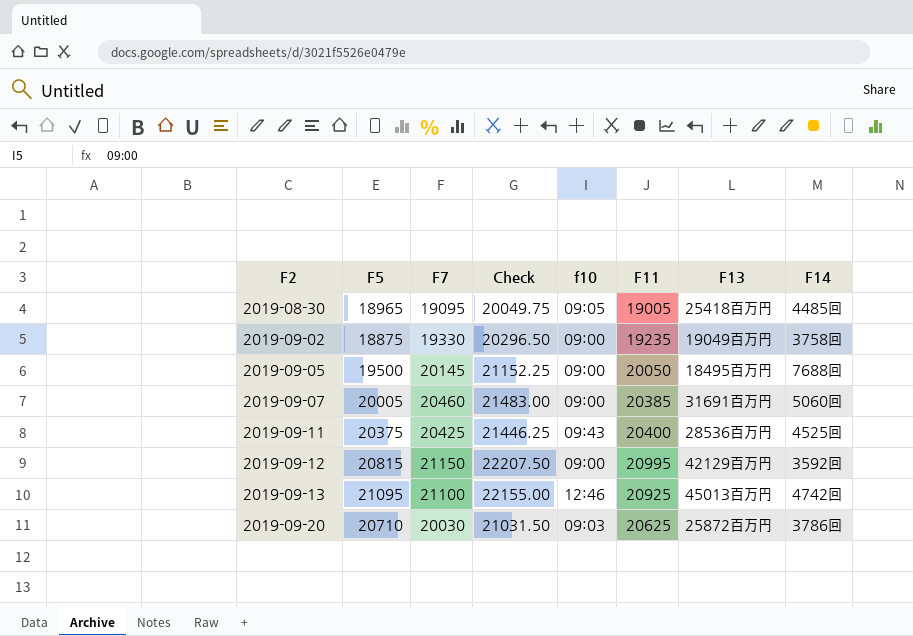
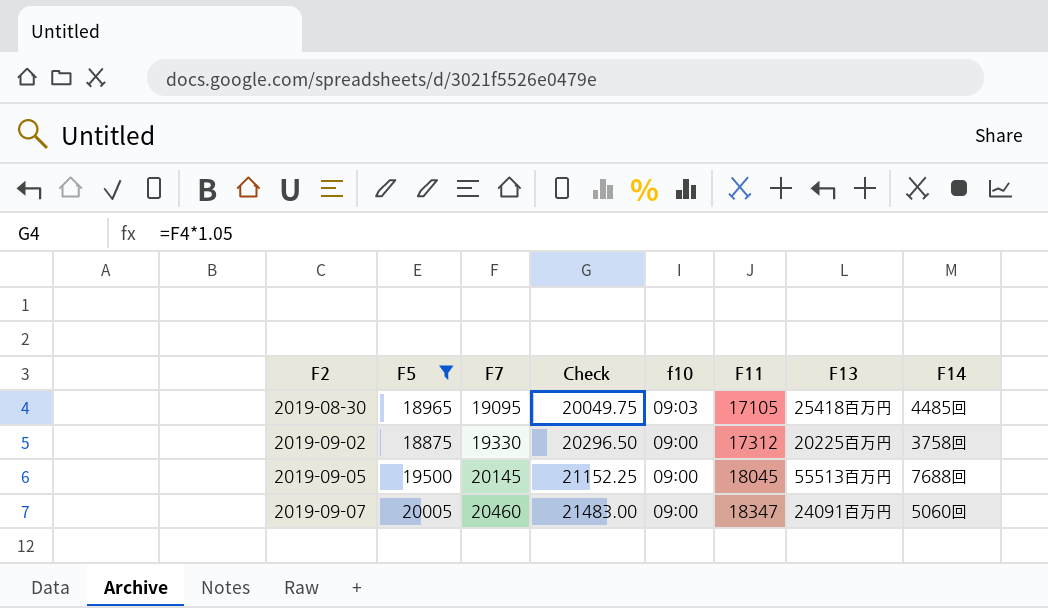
filter: none -> F5 <= 20005
2019-08-30 | f10: 09:05 -> 09:03
2019-08-30 | F11: 19005 -> 17105
2019-09-02 | F11: 19235 -> 17312
2019-09-02 | F13: 19049百万円 -> 20225百万円
2019-09-05 | F11: 20050 -> 18045
2019-09-05 | F13: 18495百万円 -> 55513百万円
2019-09-07 | F11: 20385 -> 18347
2019-09-07 | F13: 31691百万円 -> 24091百万円

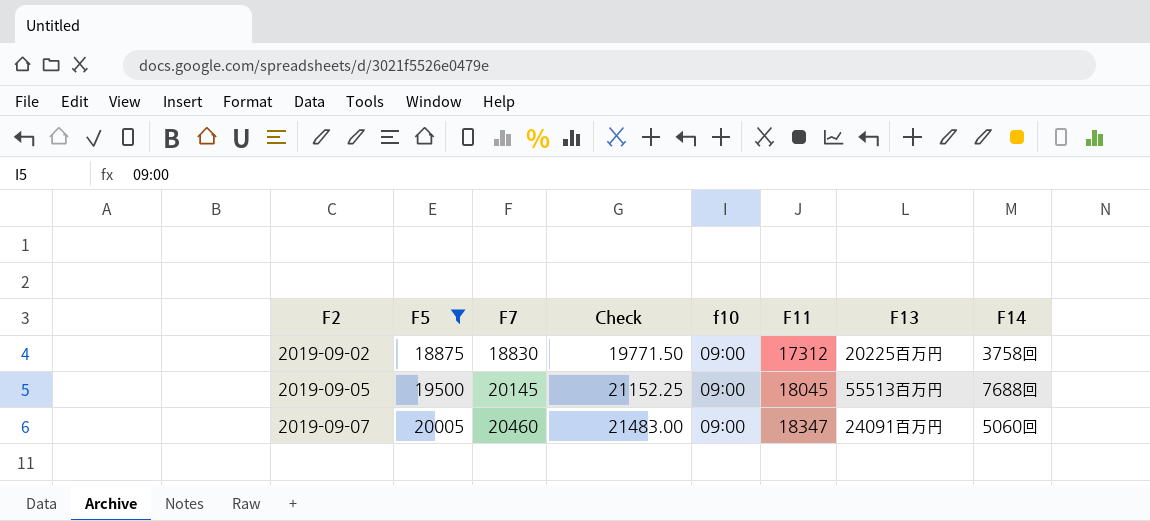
row 2019-08-30: 18965 | 19095 | 20049.75 | 09:03 | 17105 | 25418百万円 | 4485回 -> none
2019-09-02 | F7: 19330 -> 18830
2019-09-02 | Check: 20296.50 -> 19771.50

